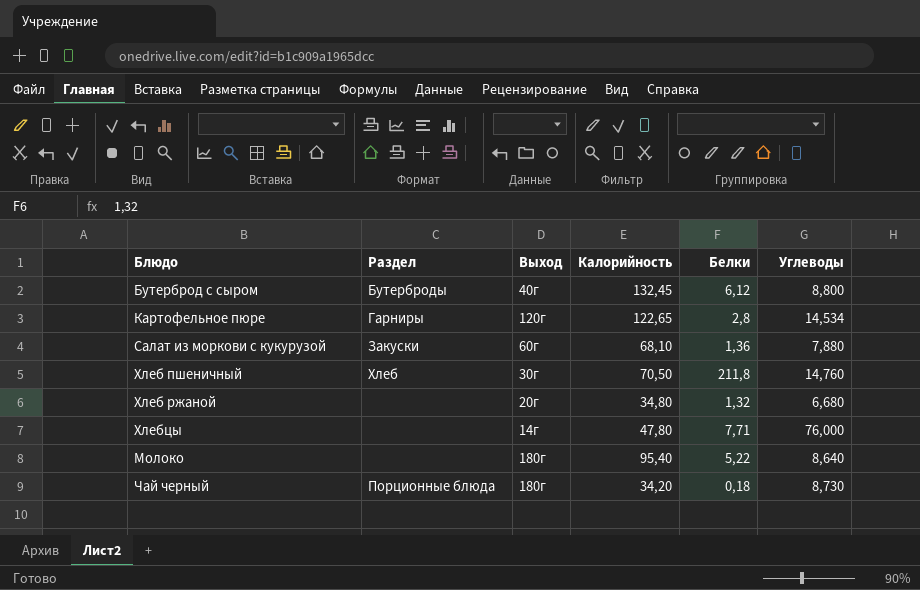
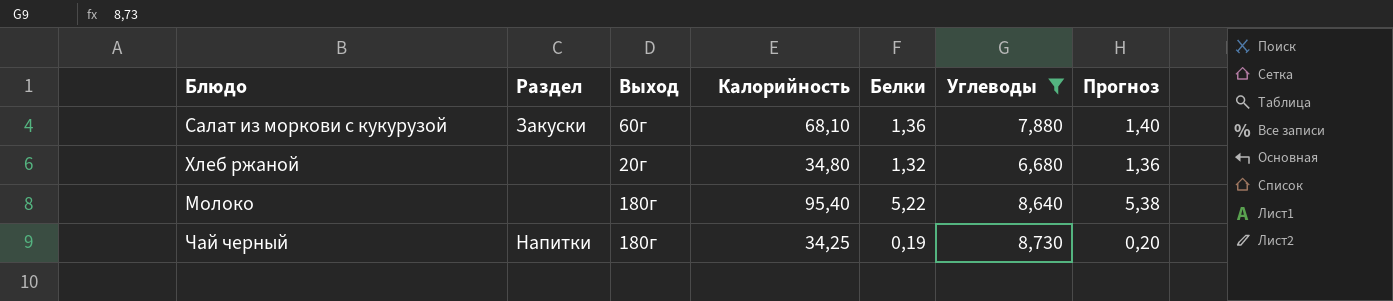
filter: none -> Углеводы <= 8,730
column Прогноз | formula: none -> [Белки] * 1,03
Чай черный | Раздел: Порционные блюда -> Напитки
Чай черный | Калорийность: 34,20 -> 34,25
Чай черный | Белки: 0,18 -> 0,19

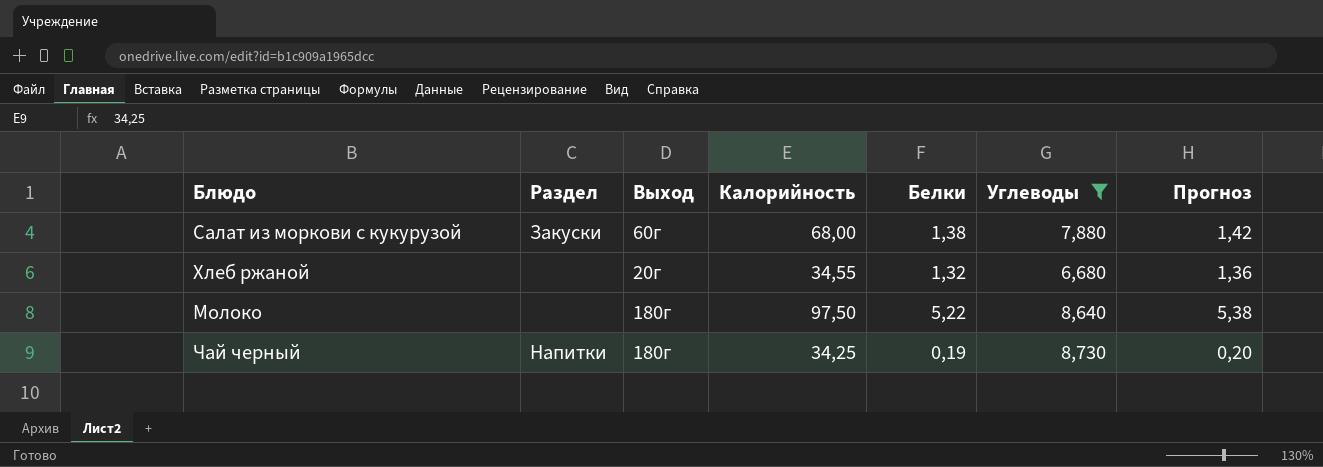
Салат из моркови с кукурузой | Калорийность: 68,10 -> 68,00
Салат из моркови с кукурузой | Белки: 1,36 -> 1,38
Салат из моркови с кукурузой | Прогноз: 1,40 -> 1,42
Хлеб ржаной | Калорийность: 34,80 -> 34,55
Молоко | Калорийность: 95,40 -> 97,50

